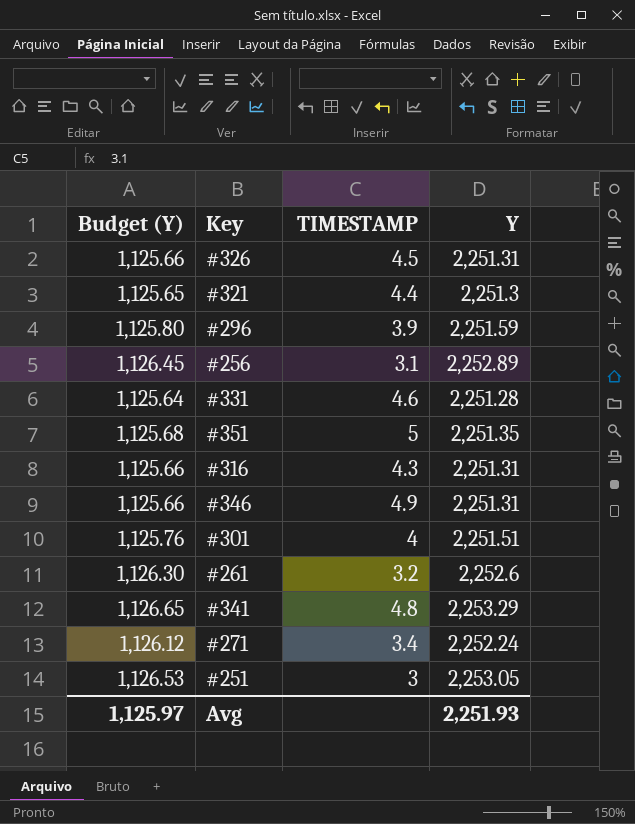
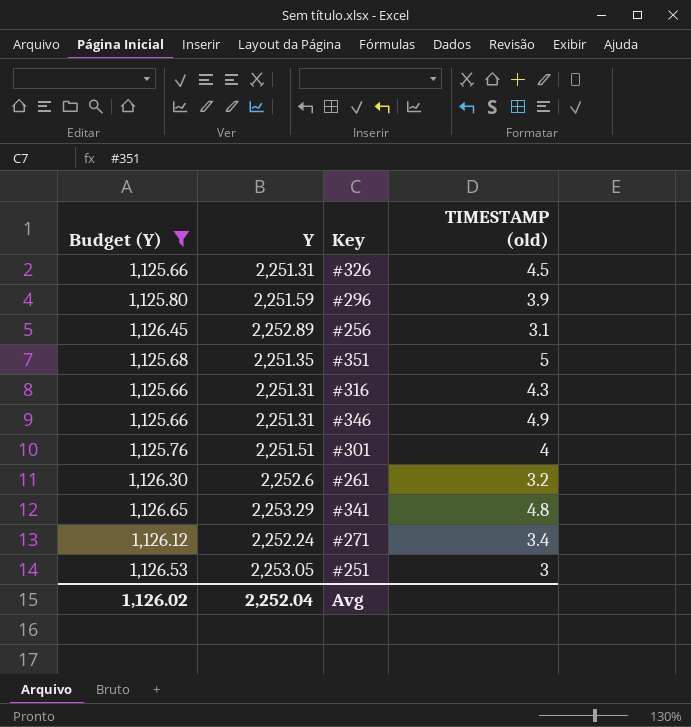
filter: none -> Budget (Y) >= 1,125.66
column Y | position: 4 -> 2
column name: TIMESTAMP -> TIMESTAMP (old)
Avg | Budget (Y): 1,125.97 -> 1,126.02
Avg | Y: 2,251.93 -> 2,252.04

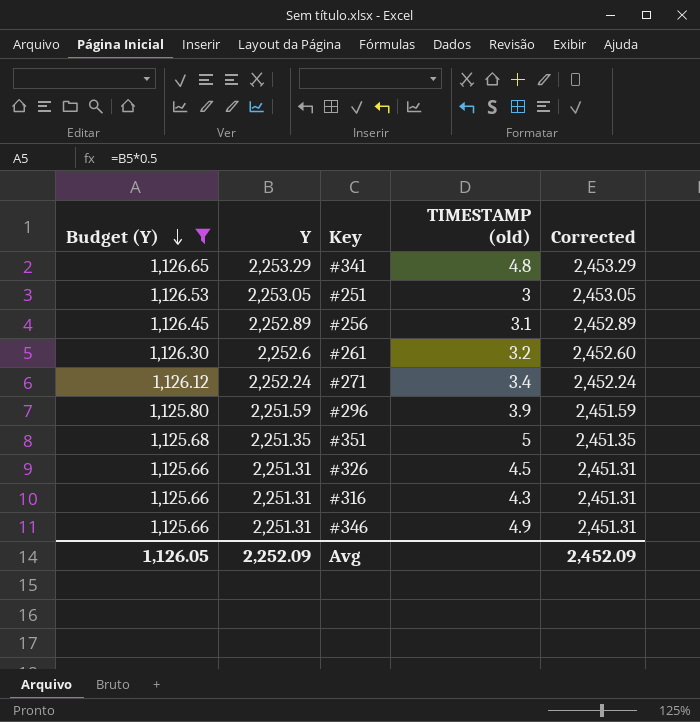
row order: none -> Budget (Y) descending
column Corrected | formula: none -> [Y] + 200
row #301: 1,125.76 | 2,251.51 | 4 -> none
Avg | Budget (Y): 1,126.02 -> 1,126.05
Avg | Y: 2,252.04 -> 2,252.09

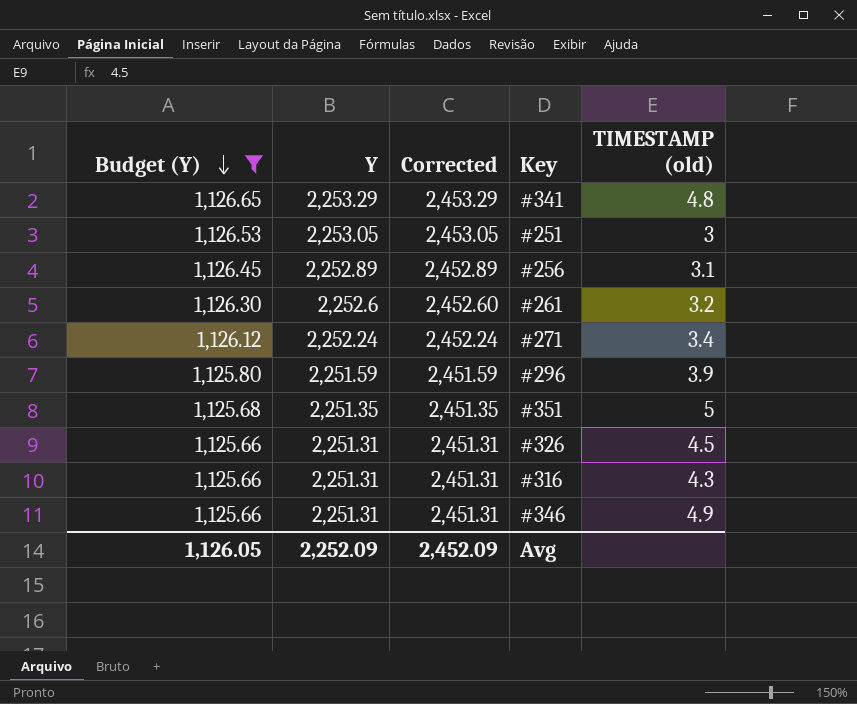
column Corrected | position: 5 -> 3

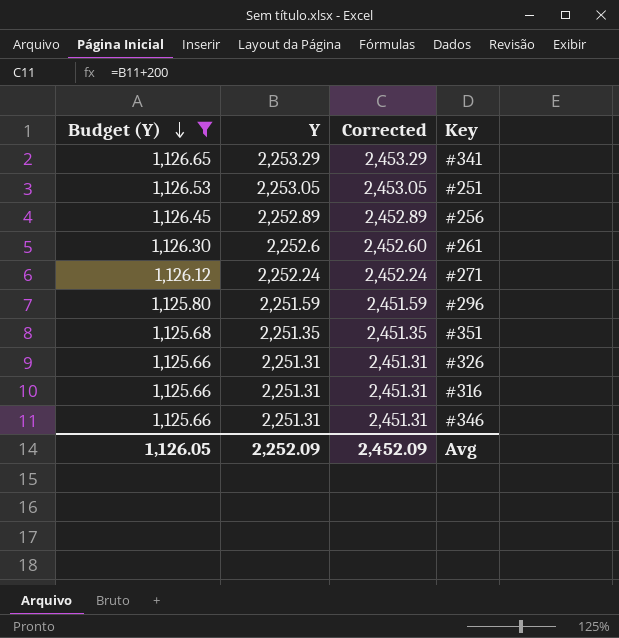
column TIMESTAMP (old) | position: 5 -> none

